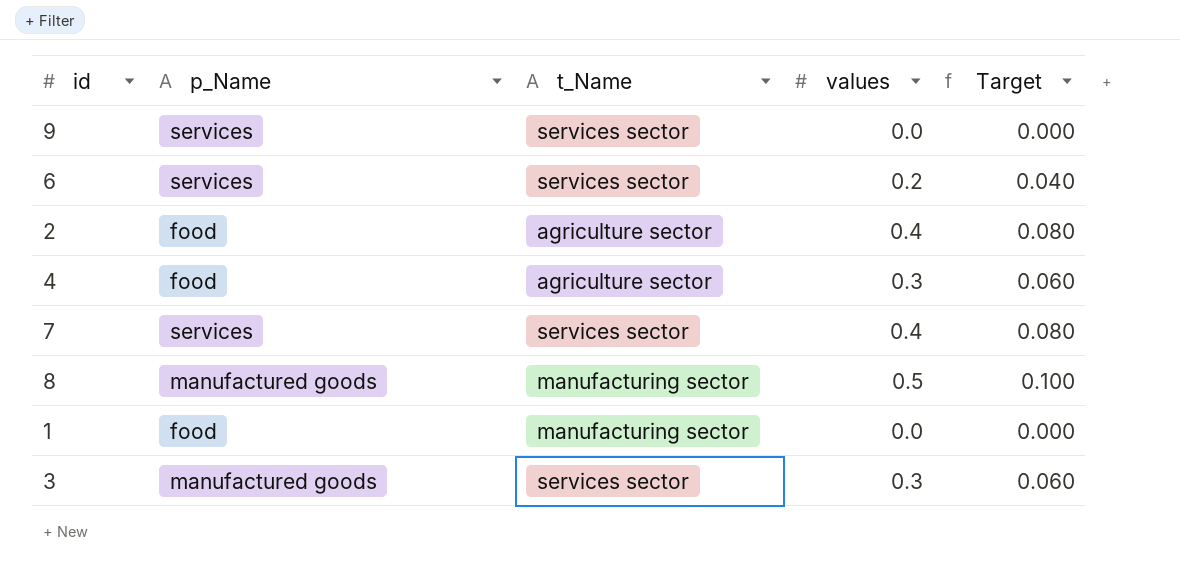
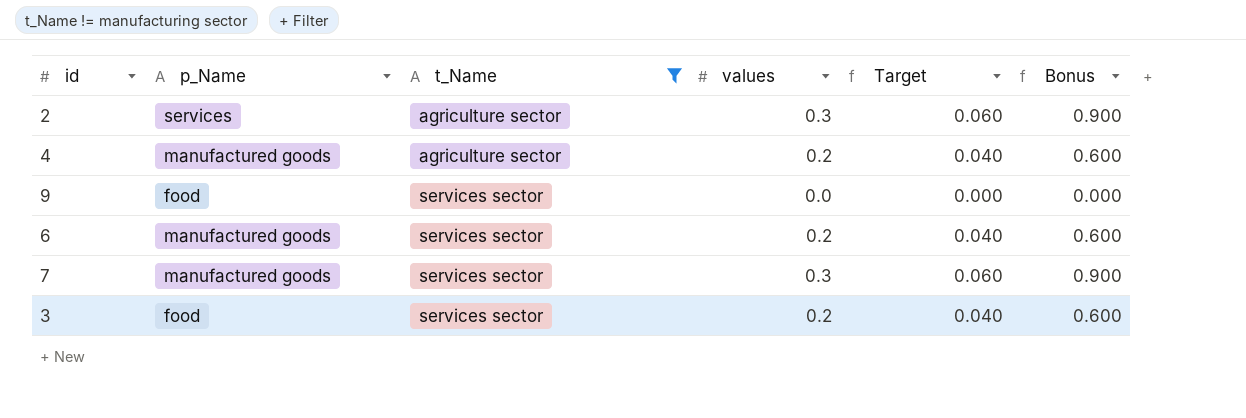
filter: none -> t_Name != manufacturing sector
row order: none -> t_Name ascending
column Bonus | formula: none -> [values] * 3
2 | p_Name: food -> services
2 | values: 0.4 -> 0.3
2 | Target: 0.080 -> 0.060
4 | p_Name: food -> manufactured goods
4 | values: 0.3 -> 0.2
4 | Target: 0.060 -> 0.040
9 | p_Name: services -> food
6 | p_Name: services -> manufactured goods
7 | p_Name: services -> manufactured goods
7 | values: 0.4 -> 0.3
7 | Target: 0.080 -> 0.060
3 | p_Name: manufactured goods -> food
3 | values: 0.3 -> 0.2
3 | Target: 0.060 -> 0.040

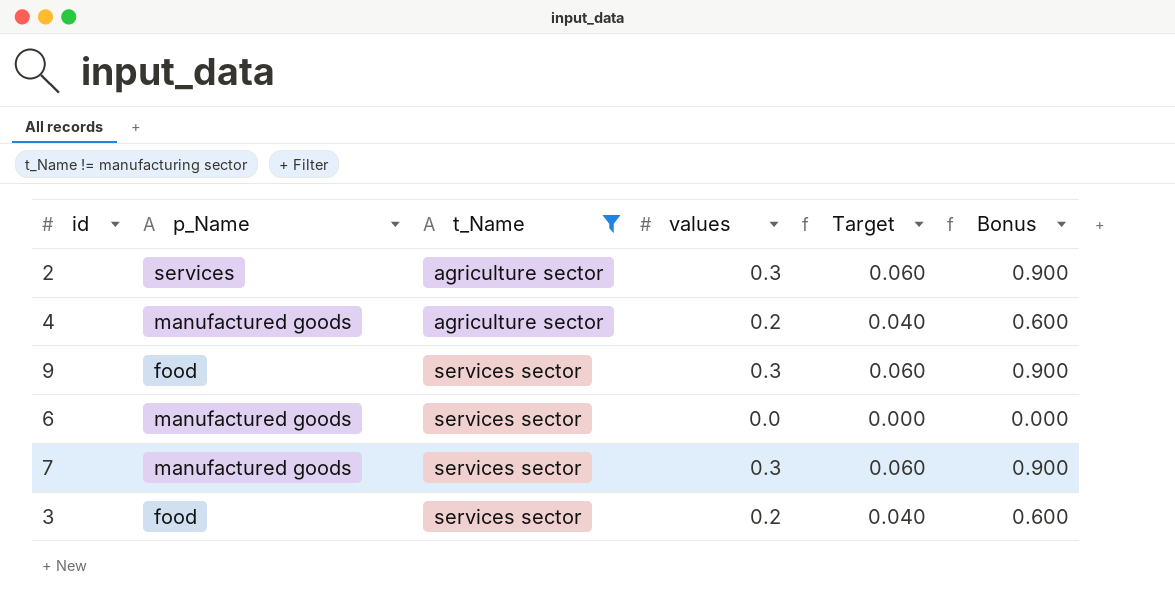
9 | values: 0.0 -> 0.3
9 | Target: 0.000 -> 0.060
9 | Bonus: 0.000 -> 0.900
6 | values: 0.2 -> 0.0
6 | Target: 0.040 -> 0.000
6 | Bonus: 0.600 -> 0.000

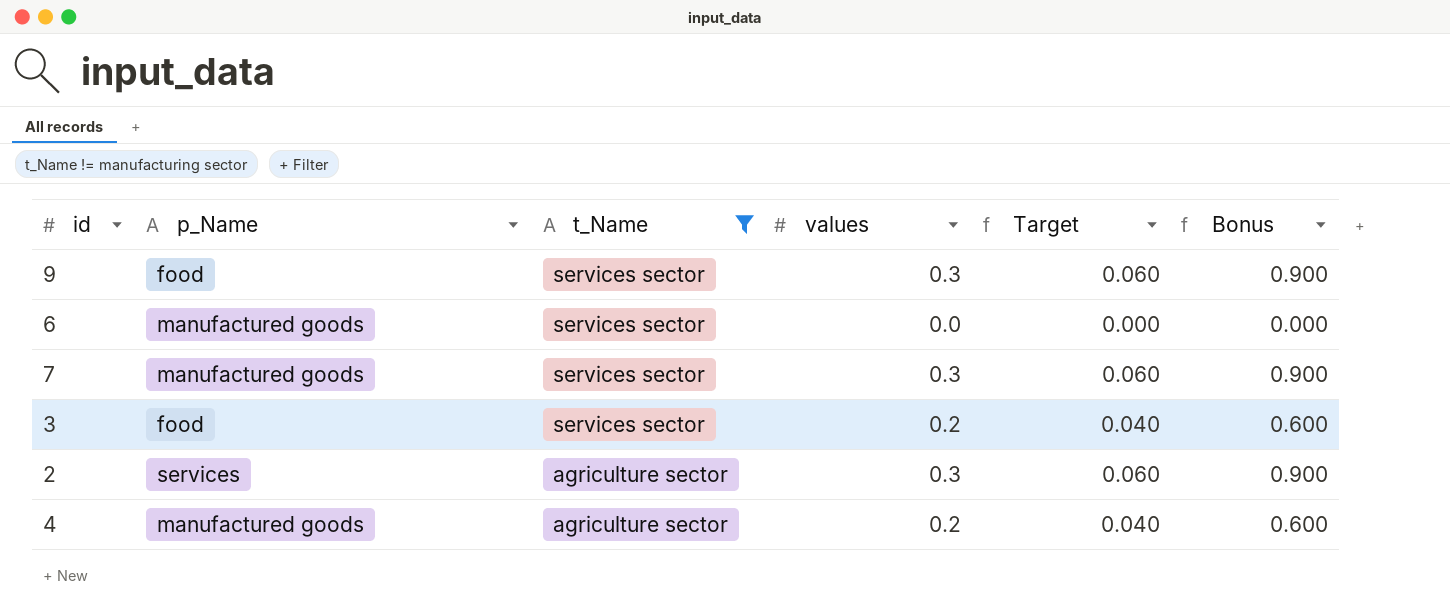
row order: t_Name ascending -> t_Name descending

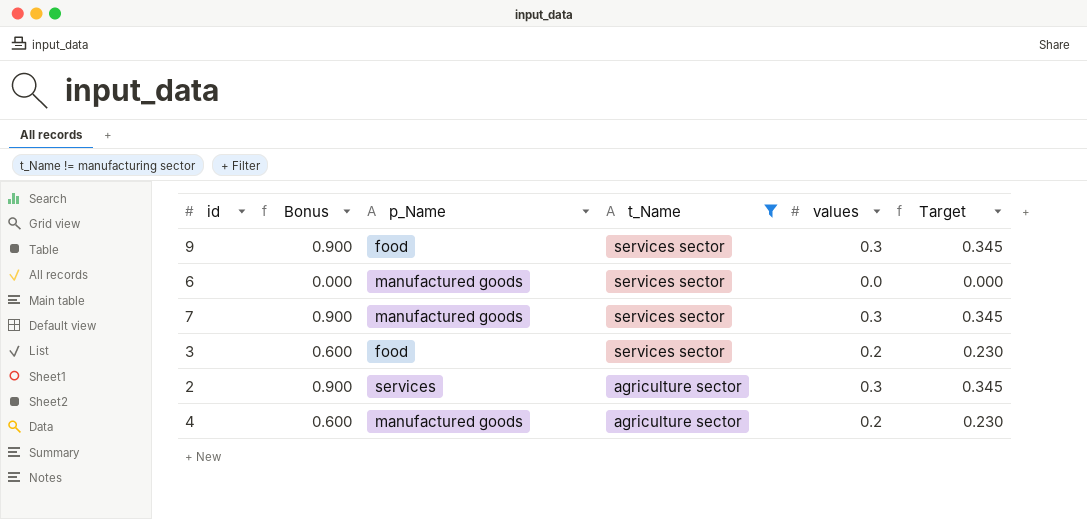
column Bonus | position: 6 -> 2
column Target | formula: [values] * 0.2 -> [values] * 1.15

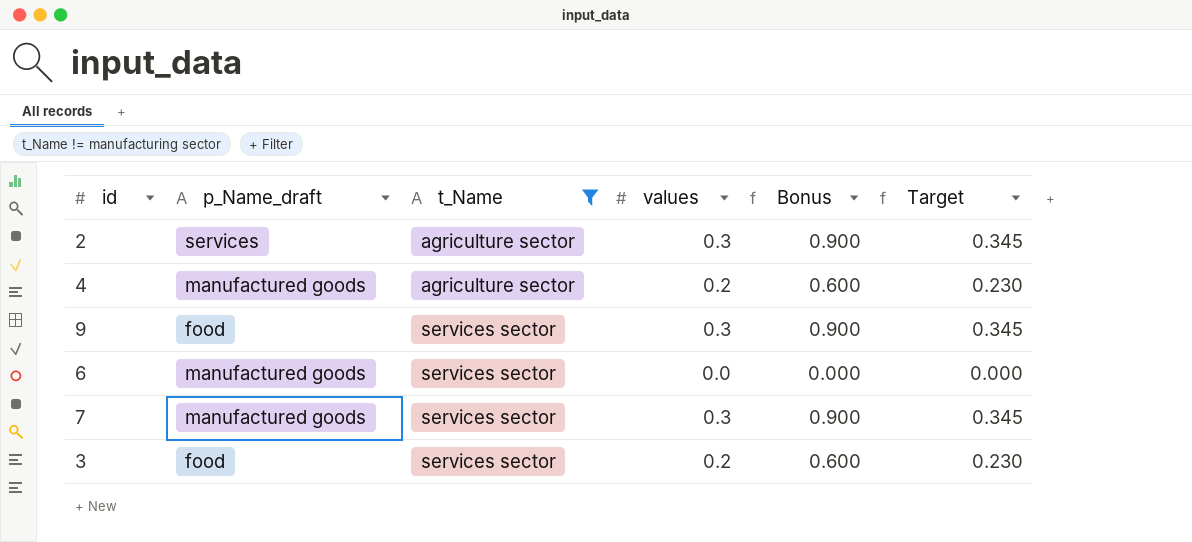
row order: t_Name descending -> t_Name ascending
column name: p_Name -> p_Name_draft
column Bonus | position: 2 -> 5

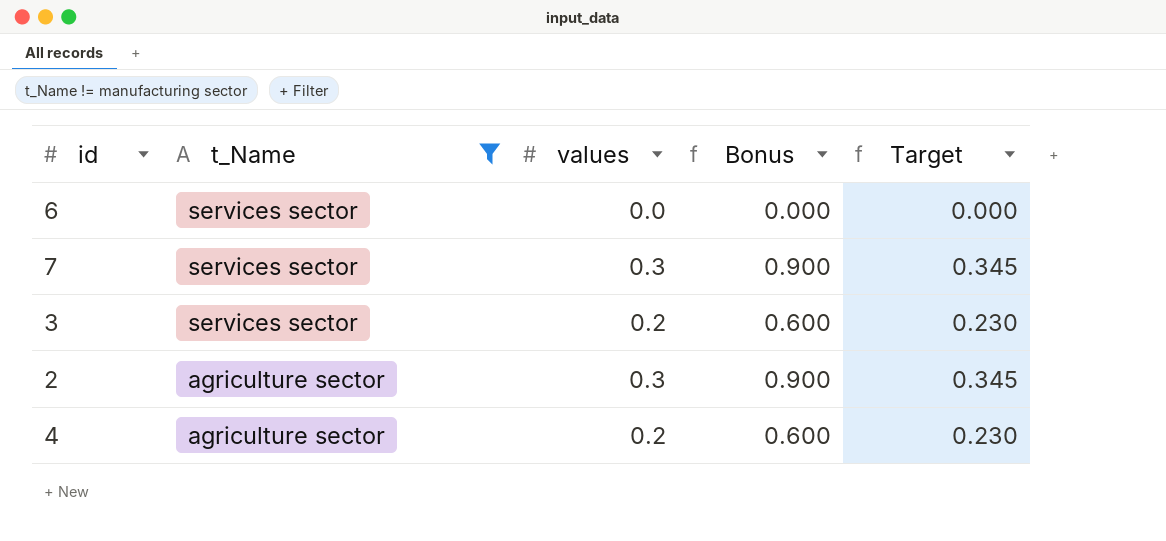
row order: t_Name ascending -> t_Name descending
column p_Name_draft | position: 2 -> none
row 9: food | services sector | 0.3 | 0.900 | 0.345 -> none

